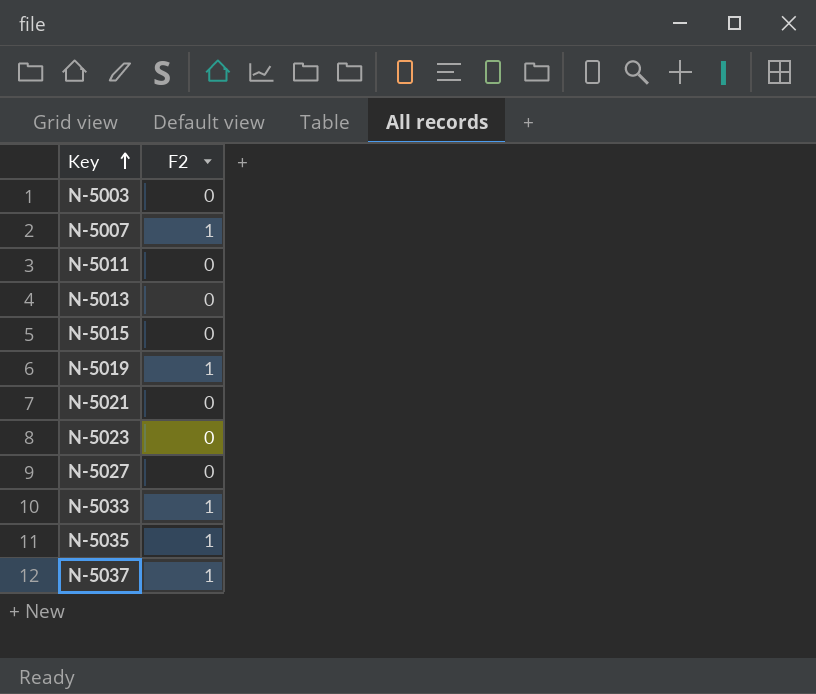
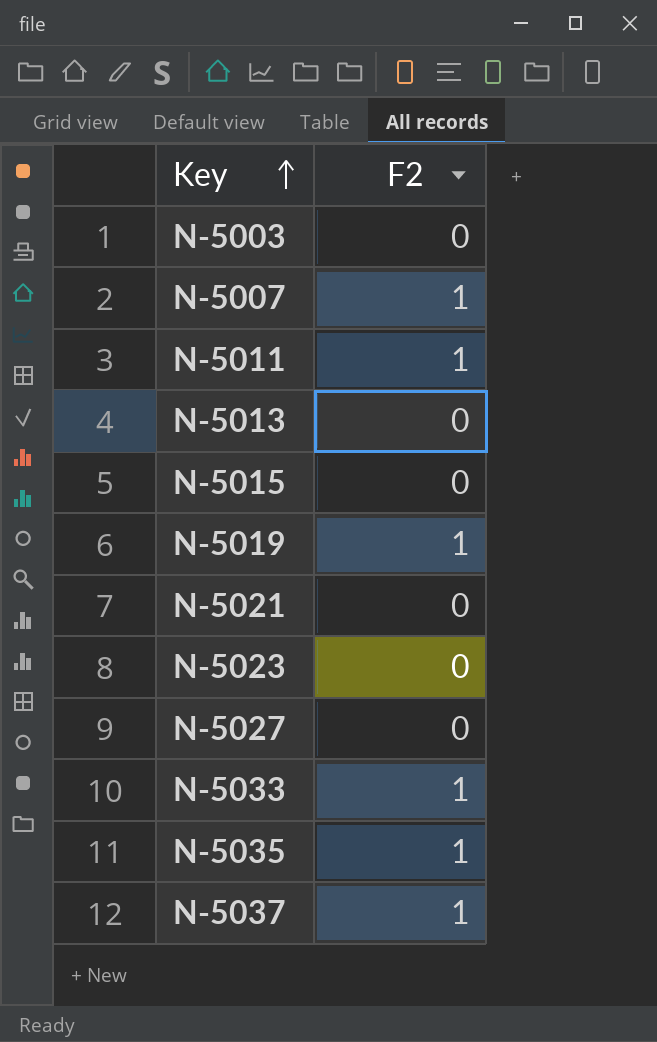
N-5011 | F2: 0 -> 1

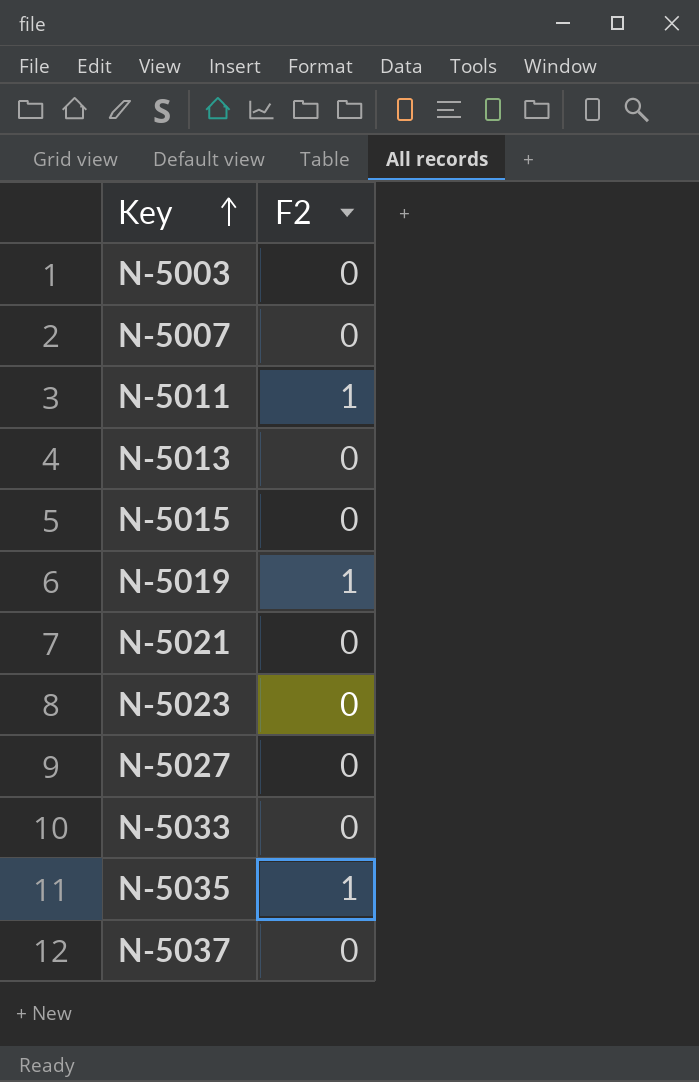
N-5007 | F2: 1 -> 0
N-5033 | F2: 1 -> 0
N-5037 | F2: 1 -> 0

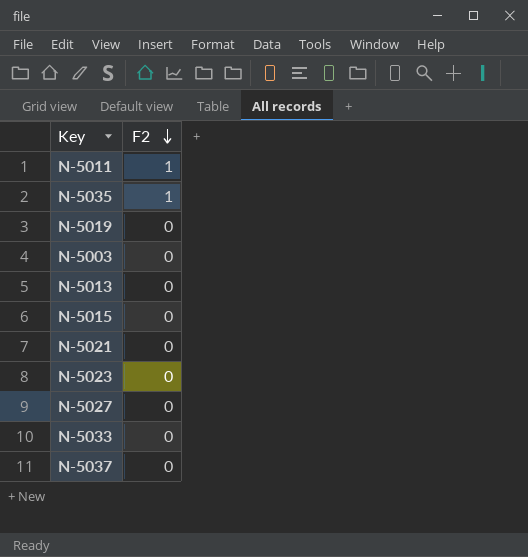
row order: Key ascending -> F2 descending
row N-5007: 0 -> none
N-5019 | F2: 1 -> 0

